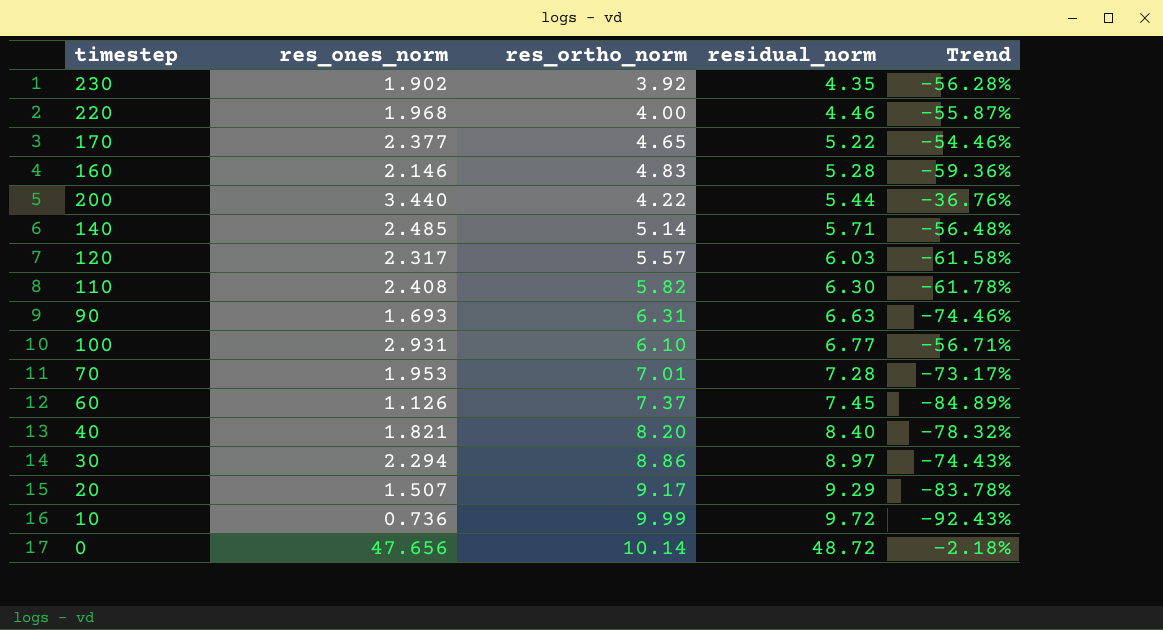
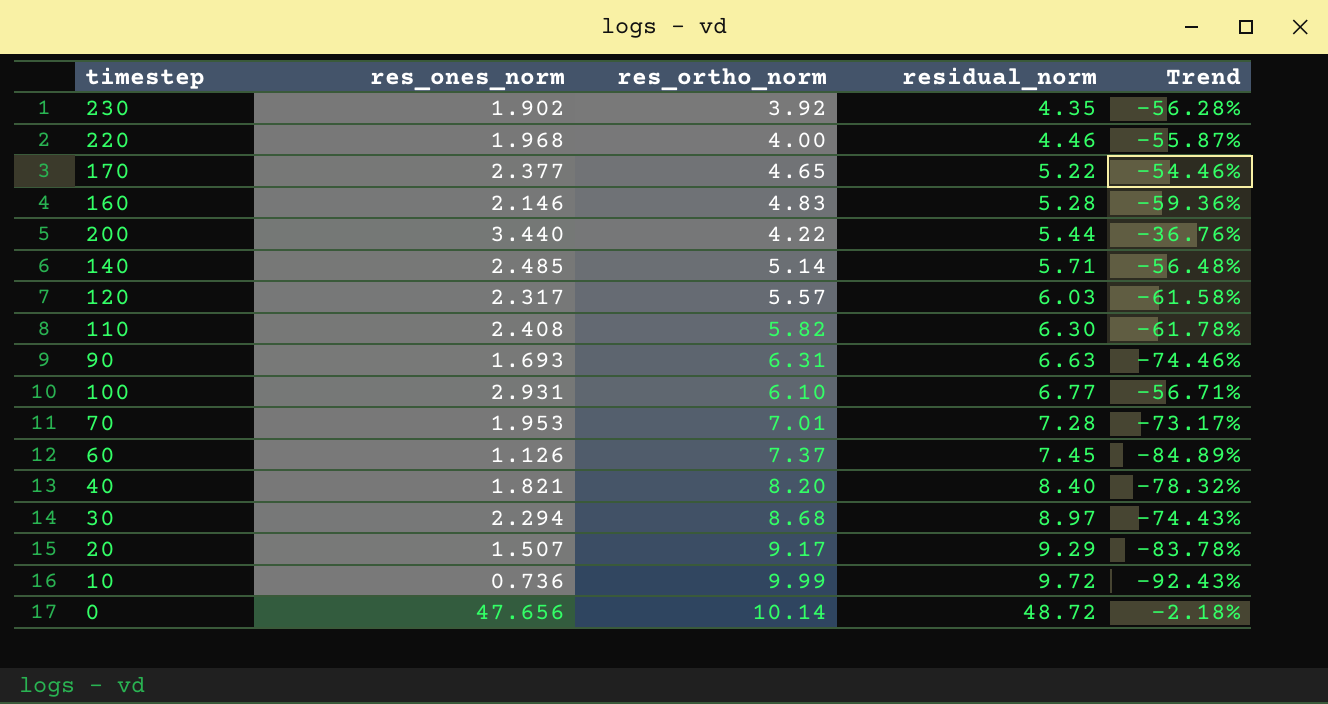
30 | res_ortho_norm: 8.86 -> 8.68

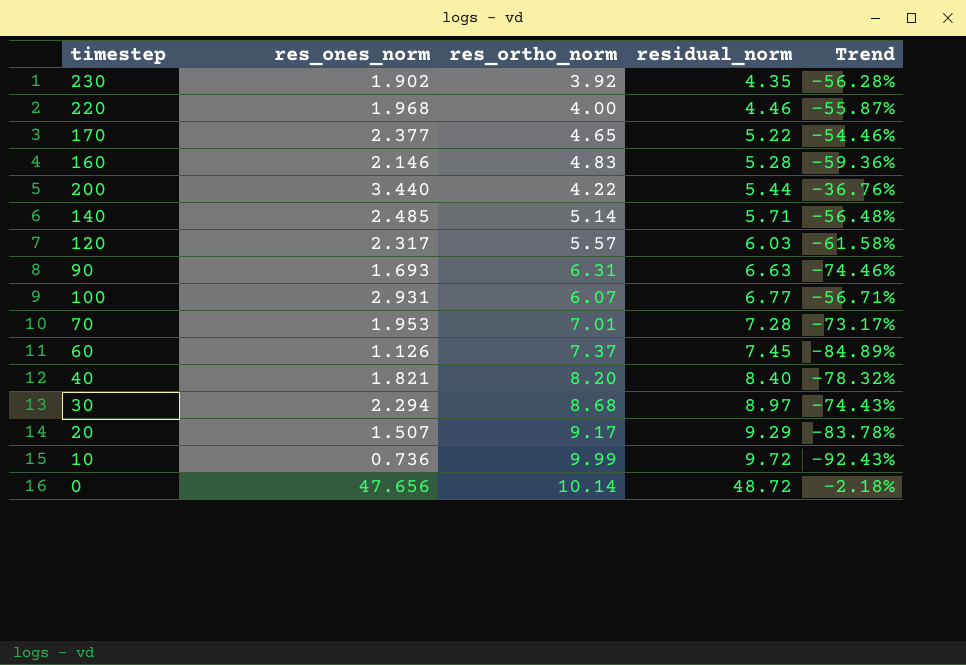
row 110: 2.408 | 5.82 | 6.30 | -61.78% -> none
100 | res_ortho_norm: 6.10 -> 6.07

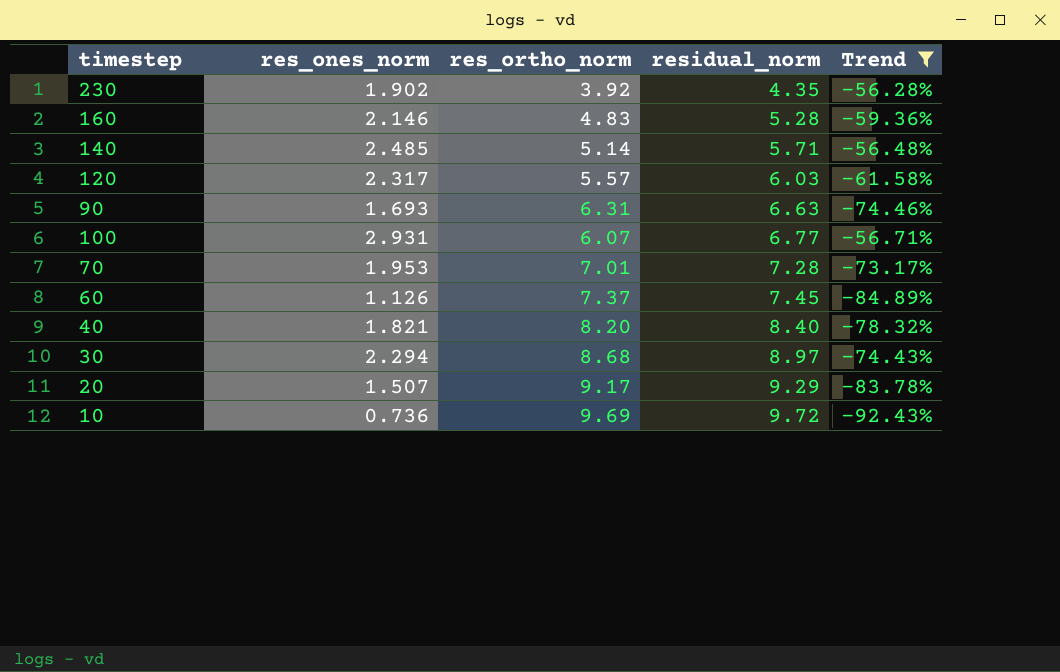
filter: none -> Trend <= -56.28%
10 | res_ortho_norm: 9.99 -> 9.69

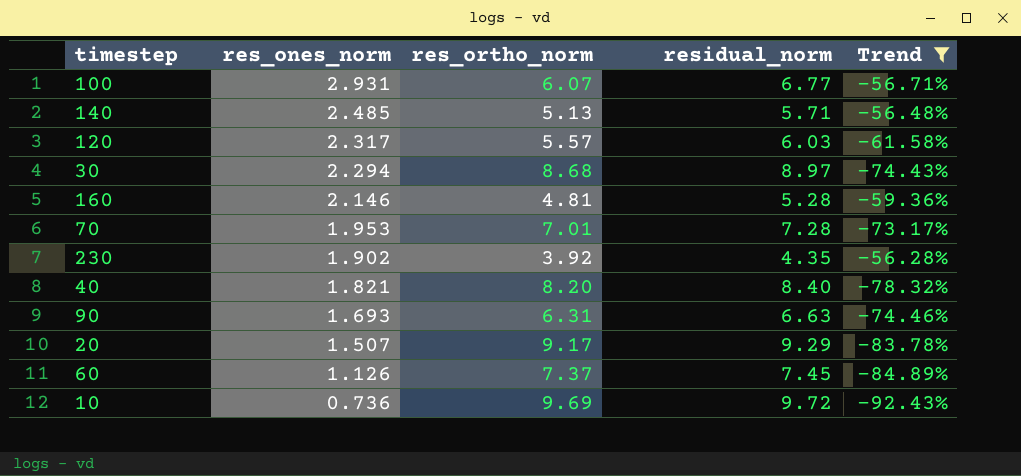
row order: residual_norm ascending -> res_ones_norm descending
140 | res_ortho_norm: 5.14 -> 5.13
160 | res_ortho_norm: 4.83 -> 4.81

